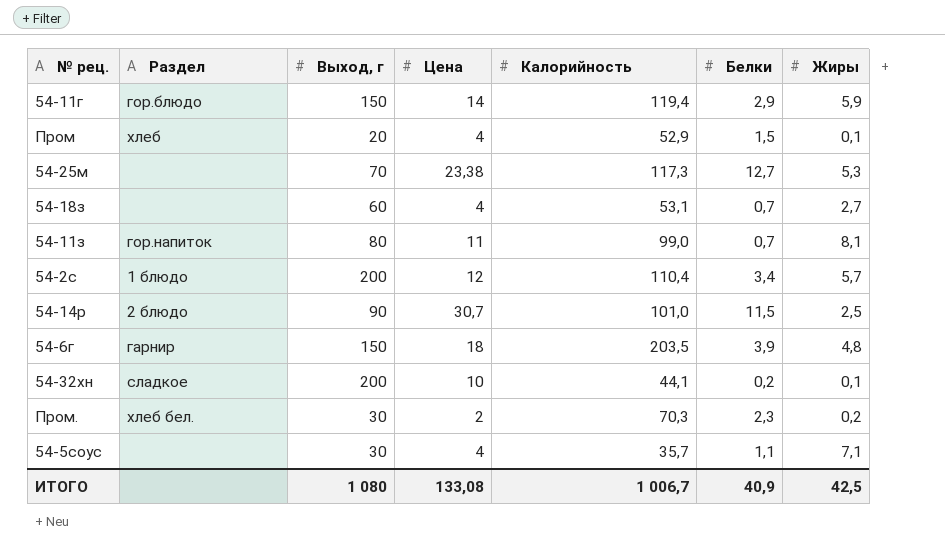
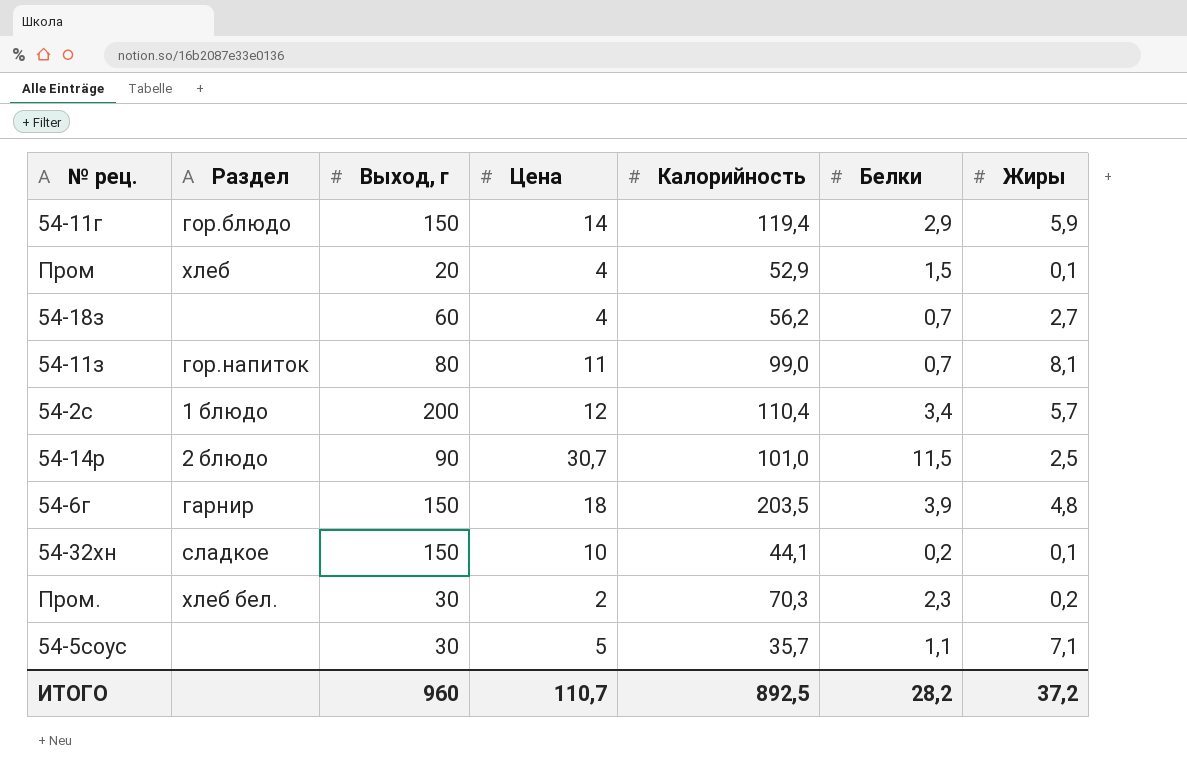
row 54-25м: none | 70 | 23,38 | 117,3 | 12,7 | 5,3 -> none
54-18з | Калорийность: 53,1 -> 56,2
54-32хн | Выход, г: 200 -> 150
54-5соус | Цена: 4 -> 5
ИТОГО | Выход, г: 1 080 -> 960
ИТОГО | Цена: 133,08 -> 110,7
ИТОГО | Калорийность: 1 006,7 -> 892,5
ИТОГО | Белки: 40,9 -> 28,2
ИТОГО | Жиры: 42,5 -> 37,2

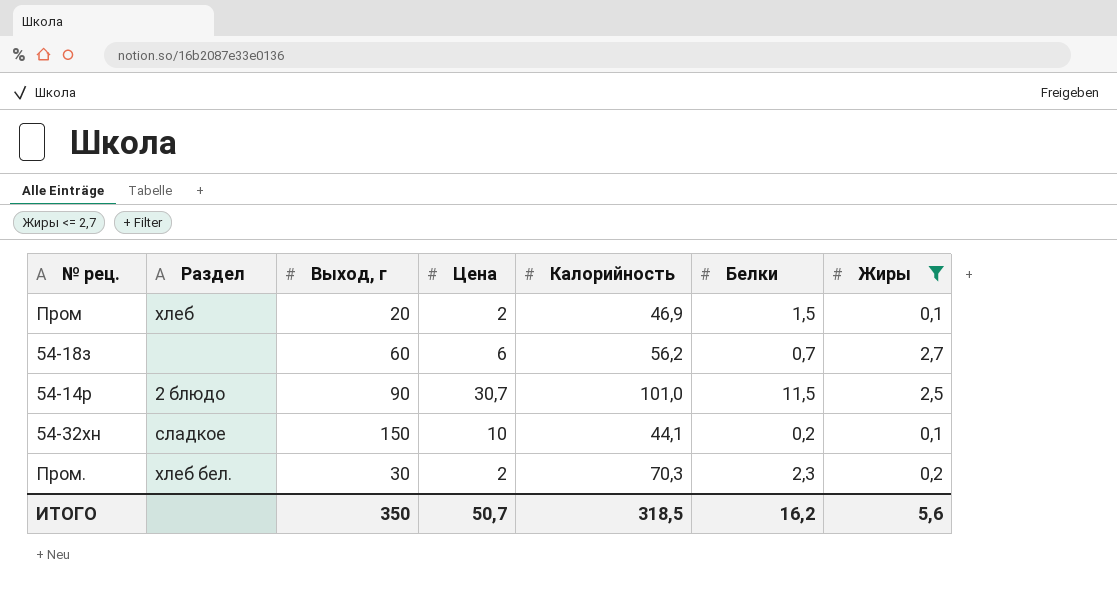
filter: none -> Жиры <= 2,7
Пром | Цена: 4 -> 2
Пром | Калорийность: 52,9 -> 46,9
54-18з | Цена: 4 -> 6
ИТОГО | Выход, г: 960 -> 350
ИТОГО | Цена: 110,7 -> 50,7
ИТОГО | Калорийность: 892,5 -> 318,5
ИТОГО | Белки: 28,2 -> 16,2
ИТОГО | Жиры: 37,2 -> 5,6

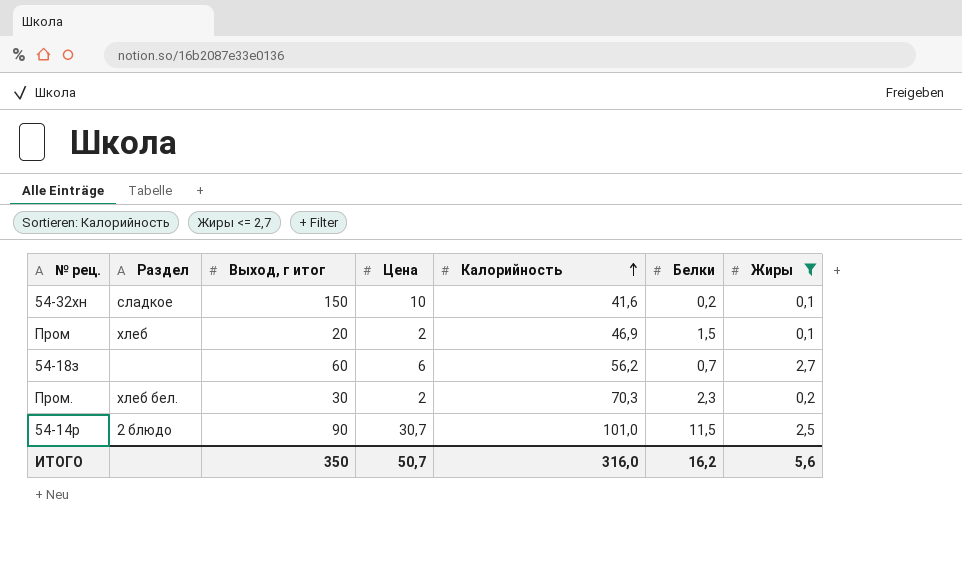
row order: none -> Калорийность ascending
column name: Выход, г -> Выход, г итог
54-32хн | Калорийность: 44,1 -> 41,6
ИТОГО | Калорийность: 318,5 -> 316,0

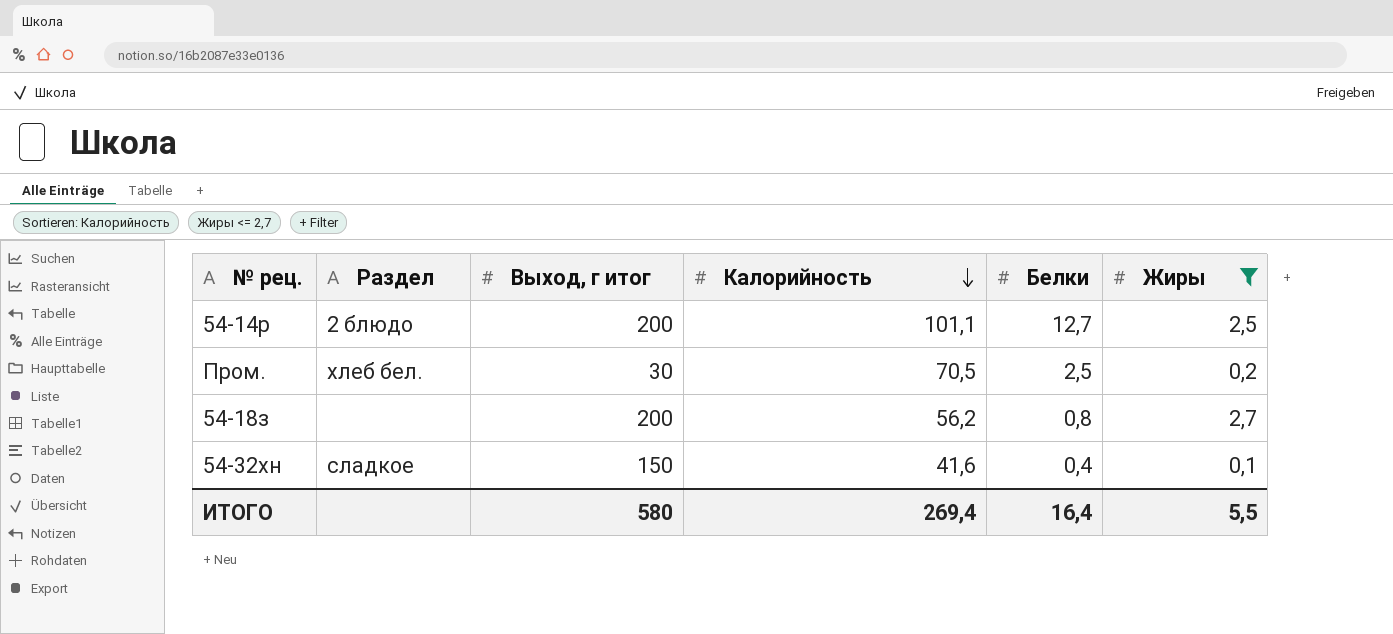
row order: Калорийность ascending -> Калорийность descending
column Цена | position: 4 -> none
row Пром: хлеб | 20 | 2 | 46,9 | 1,5 | 0,1 -> none
54-14р | Выход, г итог: 90 -> 200
54-14р | Калорийность: 101,0 -> 101,1
54-14р | Белки: 11,5 -> 12,7
Пром. | Калорийность: 70,3 -> 70,5
Пром. | Белки: 2,3 -> 2,5
54-18з | Выход, г итог: 60 -> 200
54-18з | Белки: 0,7 -> 0,8
54-32хн | Белки: 0,2 -> 0,4
ИТОГО | Выход, г итог: 350 -> 580
ИТОГО | Калорийность: 316,0 -> 269,4
ИТОГО | Белки: 16,2 -> 16,4
ИТОГО | Жиры: 5,6 -> 5,5

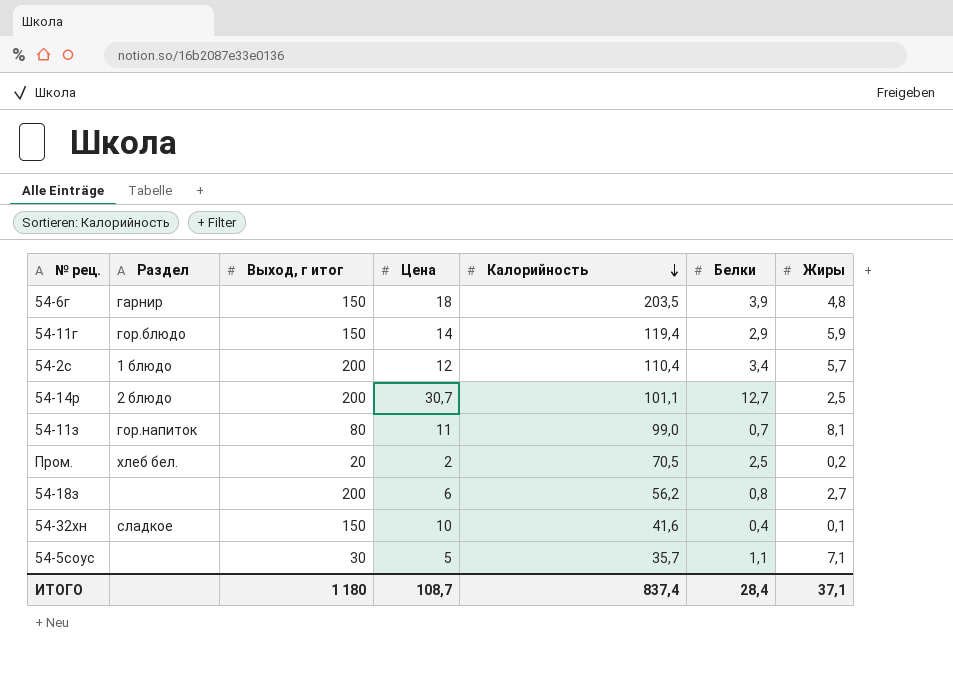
filter: Жиры <= 2,7 -> none
column Цена | position: none -> 4
Пром. | Выход, г итог: 30 -> 20
ИТОГО | Выход, г итог: 580 -> 1 180
ИТОГО | Калорийность: 269,4 -> 837,4
ИТОГО | Белки: 16,4 -> 28,4
ИТОГО | Жиры: 5,5 -> 37,1

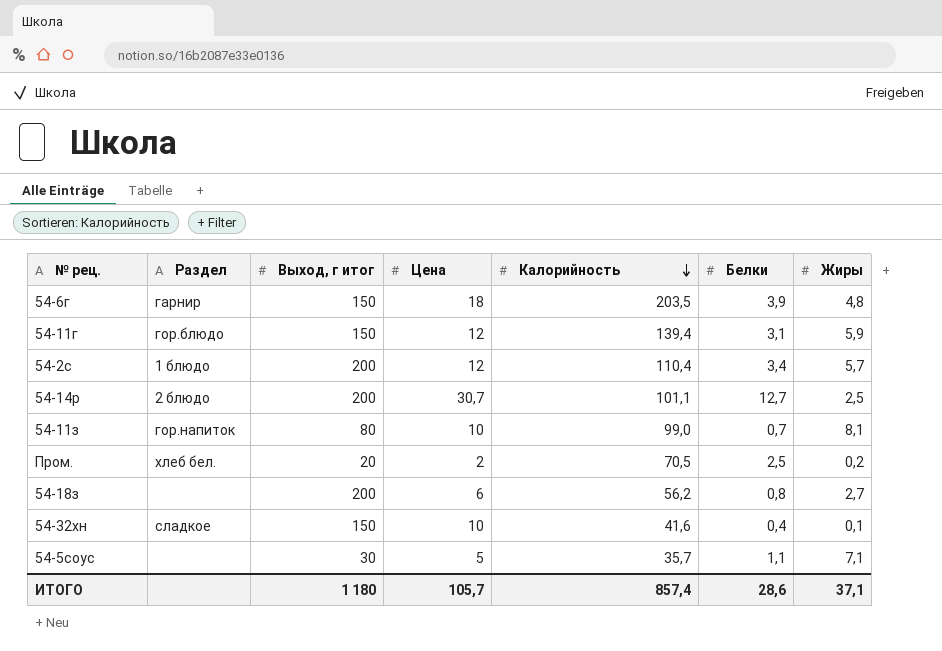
54-11г | Цена: 14 -> 12
54-11г | Калорийность: 119,4 -> 139,4
54-11г | Белки: 2,9 -> 3,1
54-11з | Цена: 11 -> 10
ИТОГО | Цена: 108,7 -> 105,7
ИТОГО | Калорийность: 837,4 -> 857,4
ИТОГО | Белки: 28,4 -> 28,6

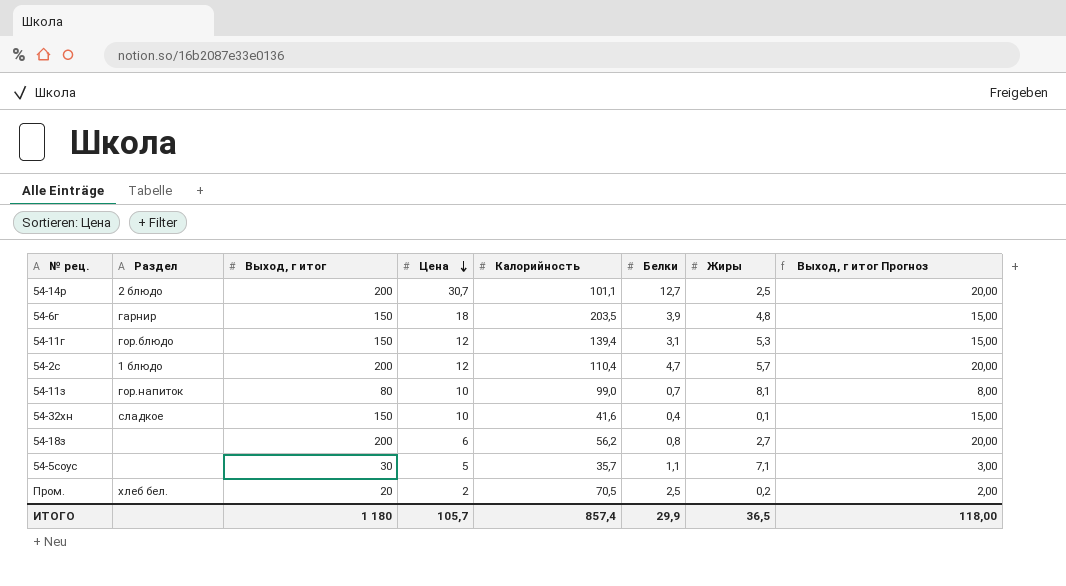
row order: Калорийность descending -> Цена descending
column Выход, г итог Прогноз | formula: none -> [Выход, г итог] * 0,1
54-11г | Жиры: 5,9 -> 5,3
54-2с | Белки: 3,4 -> 4,7
ИТОГО | Белки: 28,6 -> 29,9
ИТОГО | Жиры: 37,1 -> 36,5

